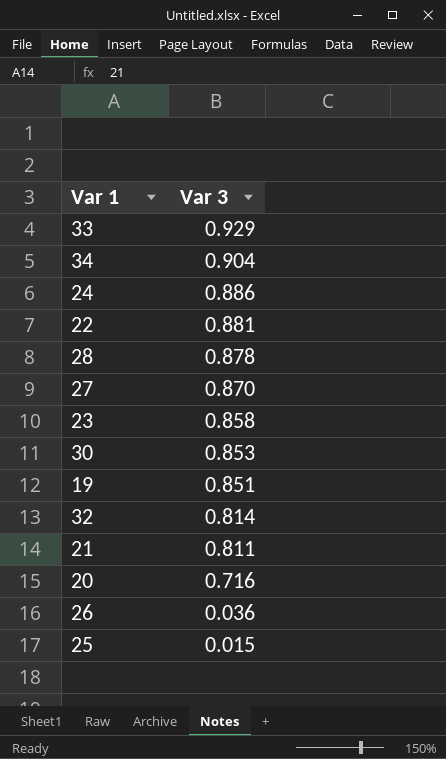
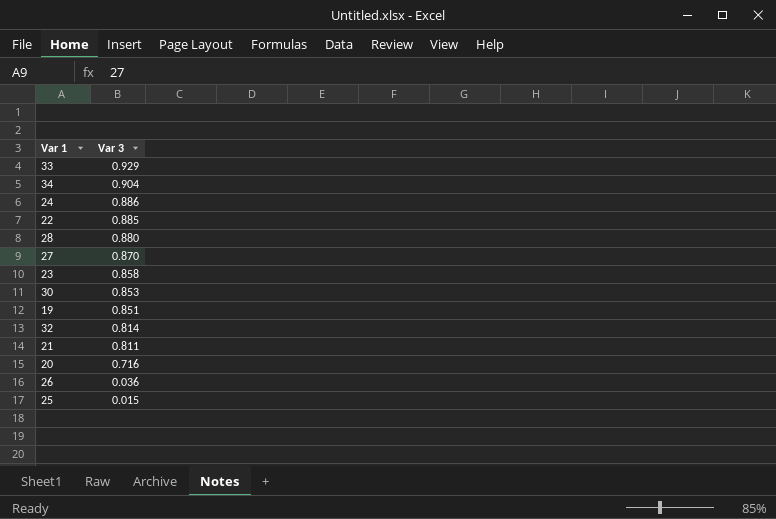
22 | Var 3: 0.881 -> 0.885
28 | Var 3: 0.878 -> 0.880

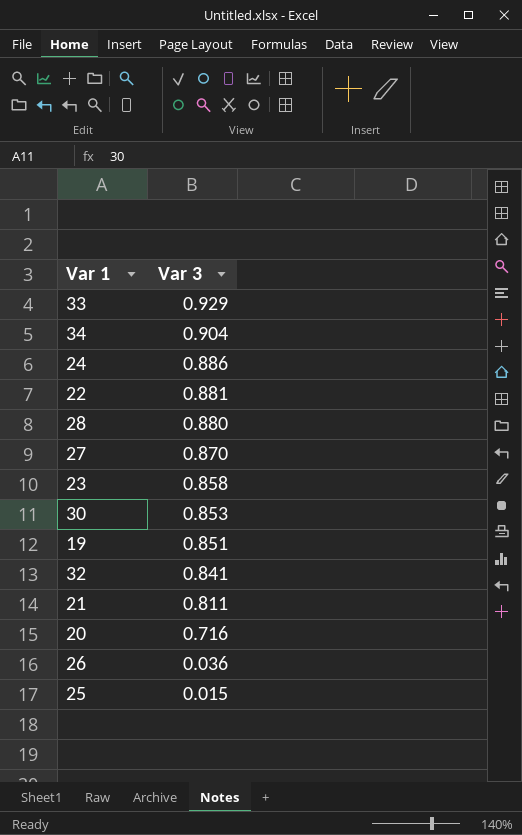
22 | Var 3: 0.885 -> 0.881
32 | Var 3: 0.814 -> 0.841

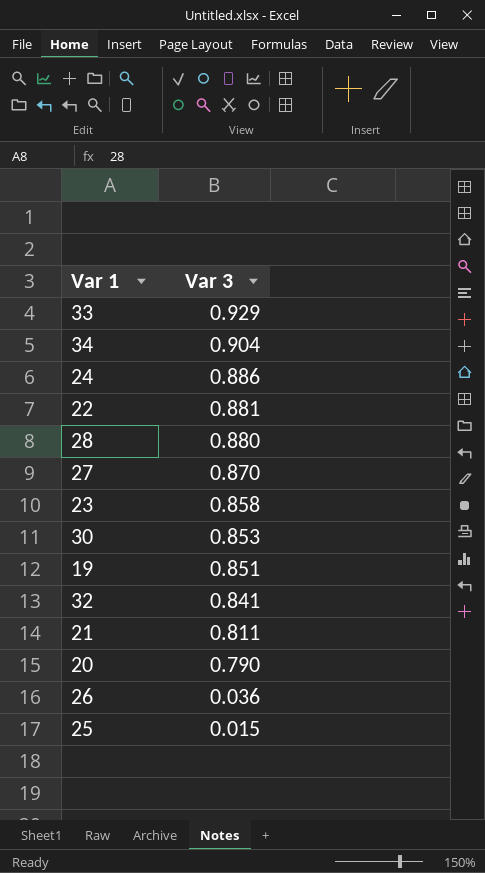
20 | Var 3: 0.716 -> 0.790

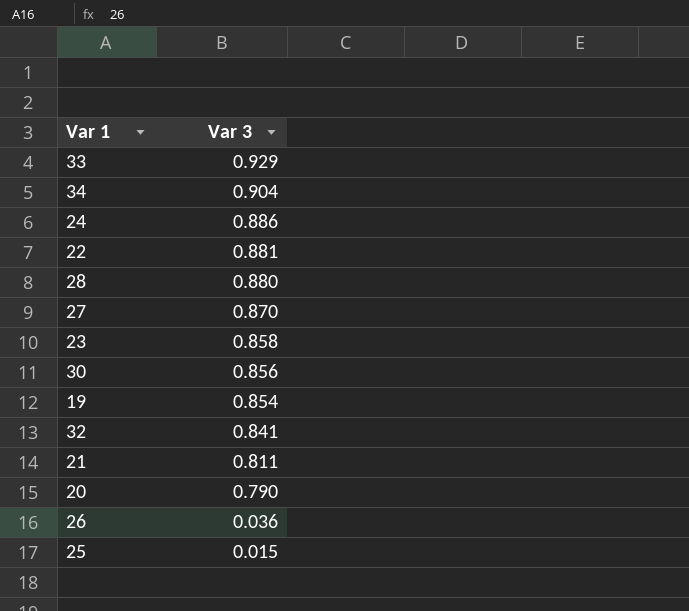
30 | Var 3: 0.853 -> 0.856
19 | Var 3: 0.851 -> 0.854

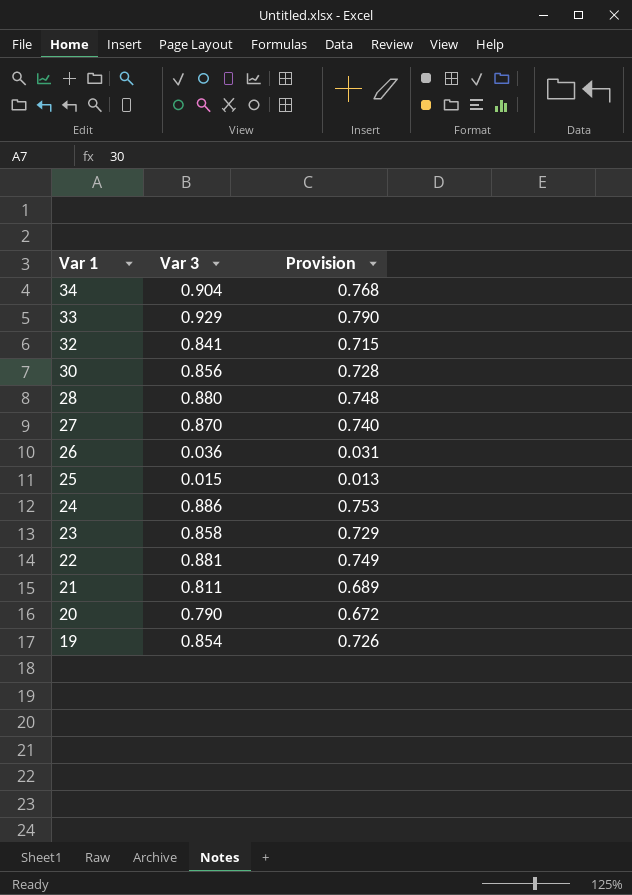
row order: Var 3 descending -> Var 1 descending
column Provision | formula: none -> [Var 3] * 0.85

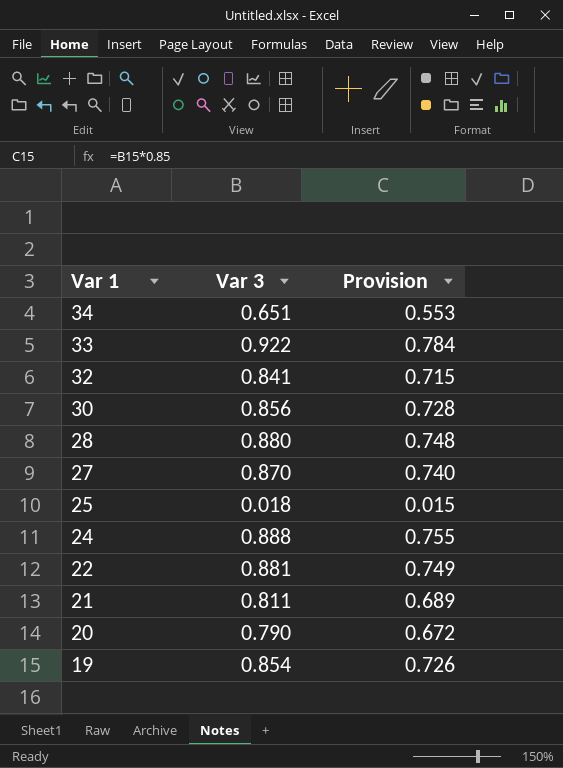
row 26: 0.036 | 0.031 -> none
row 23: 0.858 | 0.729 -> none
34 | Var 3: 0.904 -> 0.651
34 | Provision: 0.768 -> 0.553
33 | Var 3: 0.929 -> 0.922
33 | Provision: 0.790 -> 0.784
25 | Var 3: 0.015 -> 0.018
25 | Provision: 0.013 -> 0.015
24 | Var 3: 0.886 -> 0.888
24 | Provision: 0.753 -> 0.755

